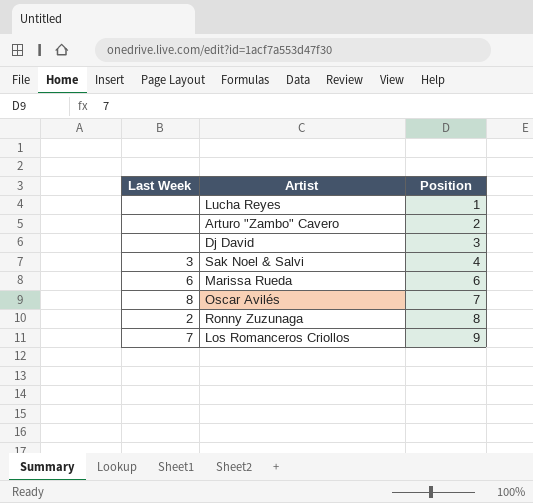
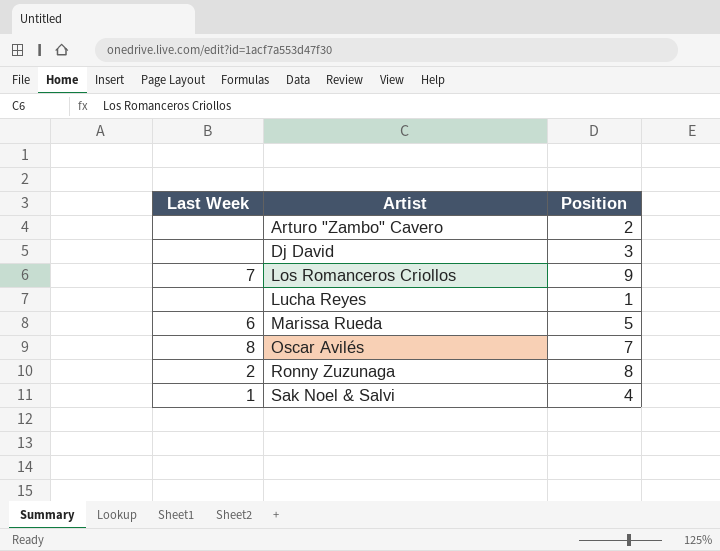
row order: Position ascending -> Artist ascending
Marissa Rueda | Position: 6 -> 5
Sak Noel & Salvi | Last Week: 3 -> 1

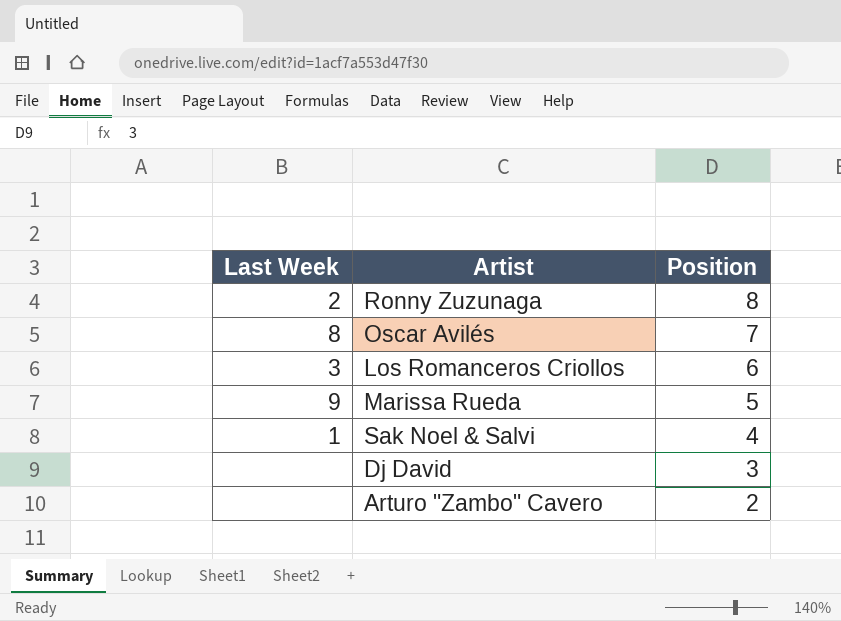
row order: Artist ascending -> Position descending
row Lucha Reyes: none | 1 -> none
Los Romanceros Criollos | Last Week: 7 -> 3
Los Romanceros Criollos | Position: 9 -> 6
Marissa Rueda | Last Week: 6 -> 9

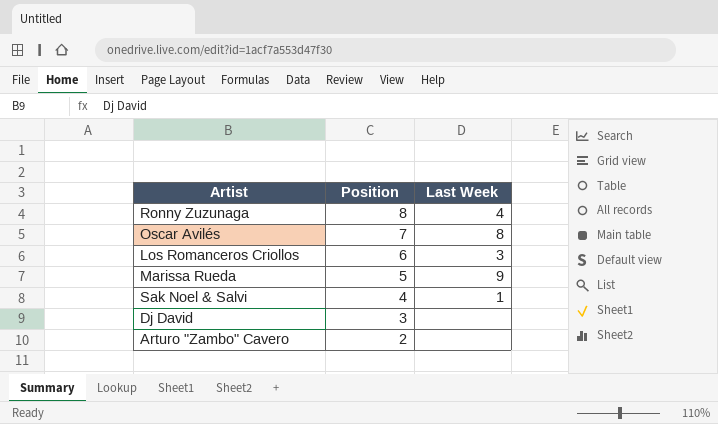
column Last Week | position: 1 -> 3
Ronny Zuzunaga | Last Week: 2 -> 4

